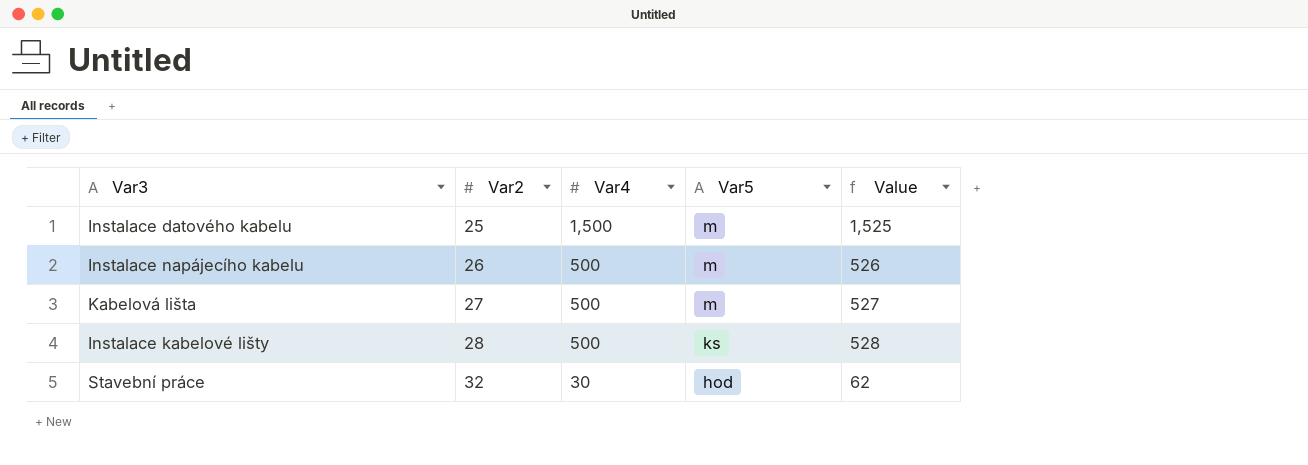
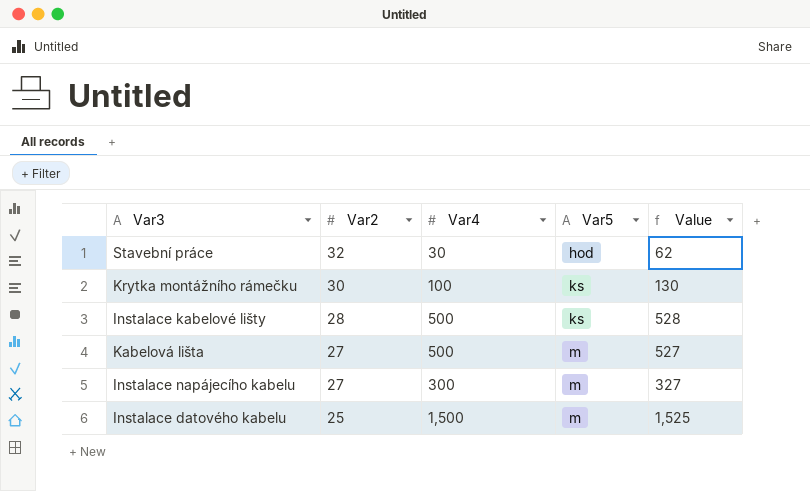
row order: Var2 ascending -> Var2 descending
row Krytka montážního rámečku: none -> 30 | 100 | ks | 130
Instalace napájecího kabelu | Var2: 26 -> 27
Instalace napájecího kabelu | Var4: 500 -> 300
Instalace napájecího kabelu | Value: 526 -> 327

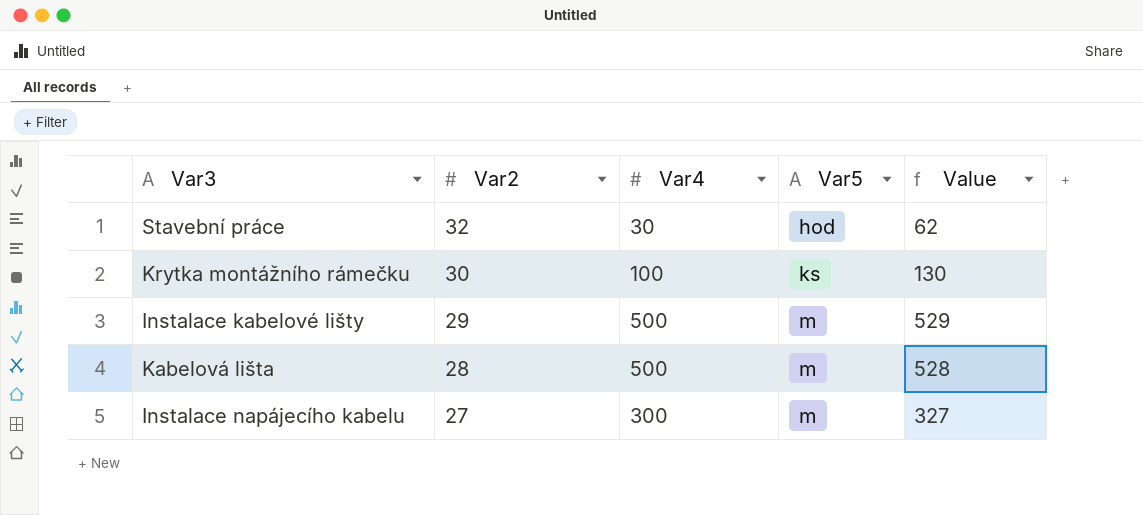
row Instalace datového kabelu: 25 | 1,500 | m | 1,525 -> none
Instalace kabelové lišty | Var2: 28 -> 29
Instalace kabelové lišty | Var5: ks -> m
Instalace kabelové lišty | Value: 528 -> 529
Kabelová lišta | Var2: 27 -> 28
Kabelová lišta | Value: 527 -> 528

